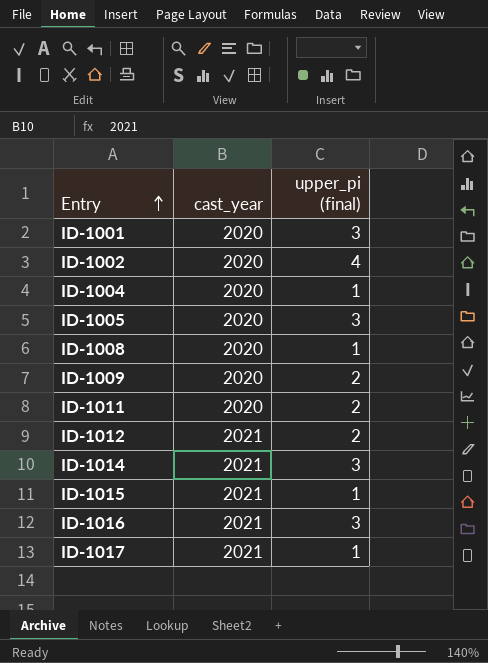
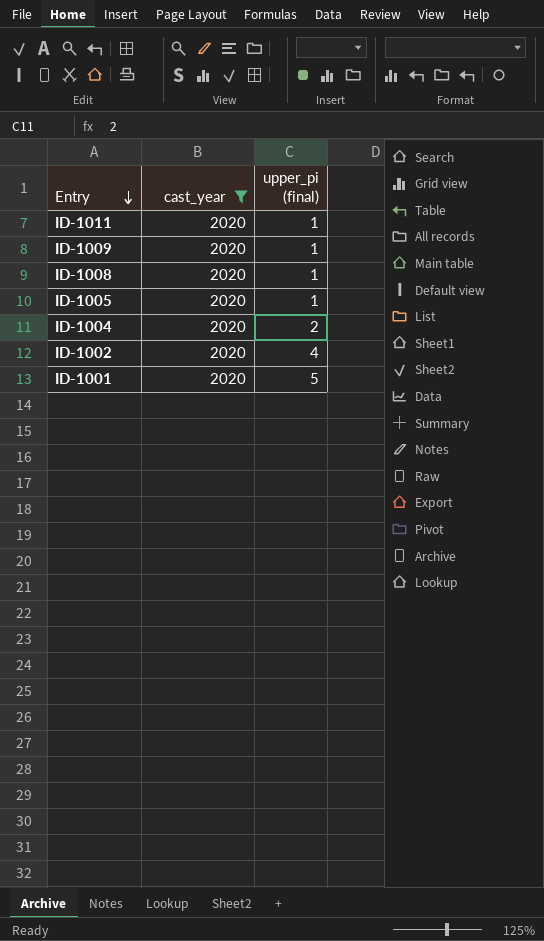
filter: none -> cast_year = 2020
row order: Entry ascending -> Entry descending
ID-1011 | upper_pi (final): 2 -> 1
ID-1009 | upper_pi (final): 2 -> 1
ID-1005 | upper_pi (final): 3 -> 1
ID-1004 | upper_pi (final): 1 -> 2
ID-1001 | upper_pi (final): 3 -> 5

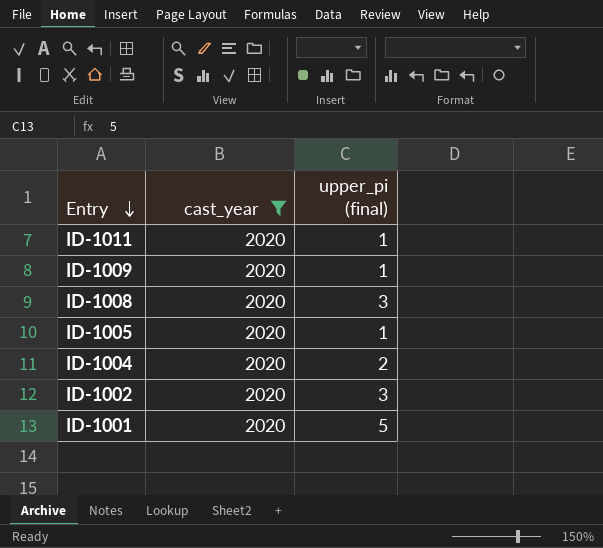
ID-1008 | upper_pi (final): 1 -> 3
ID-1002 | upper_pi (final): 4 -> 3

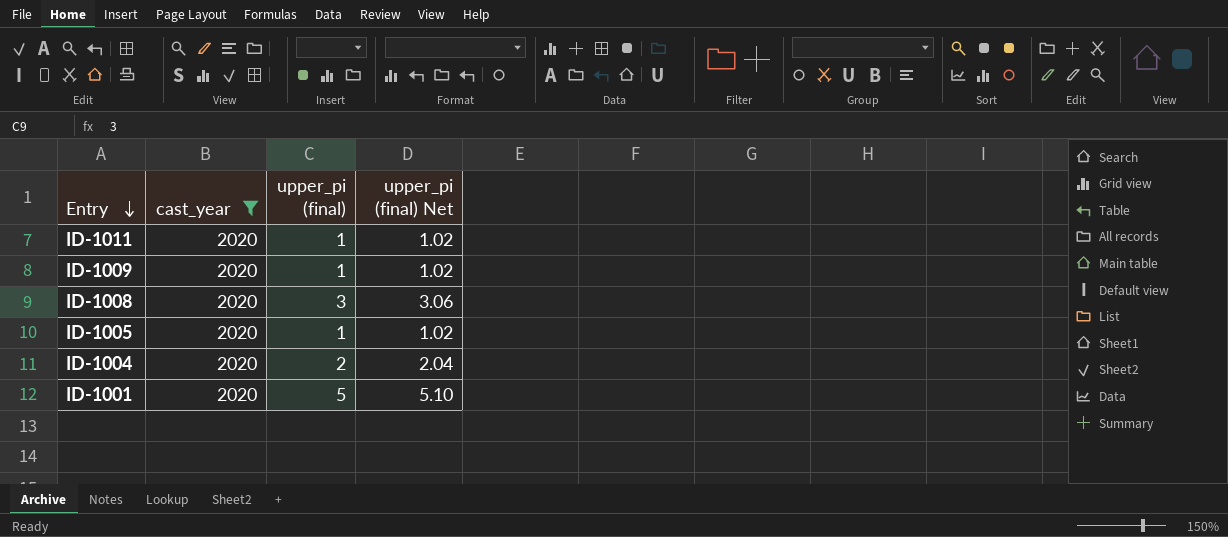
column upper_pi (final) Net | formula: none -> [upper_pi (final)] * 1.02
row ID-1002: 2020 | 3 -> none

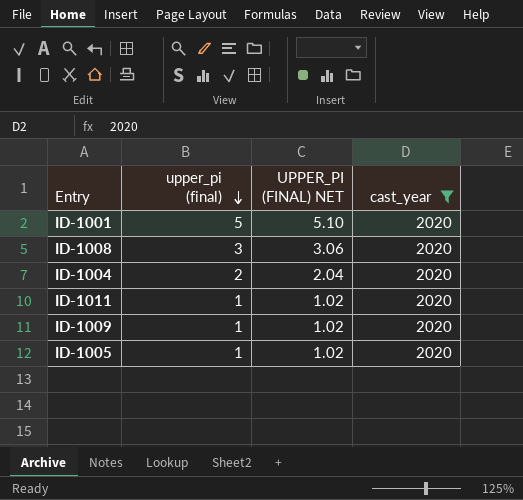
row order: Entry descending -> upper_pi (final) descending
column name: upper_pi (final) Net -> UPPER_PI (FINAL) NET
column cast_year | position: 2 -> 4

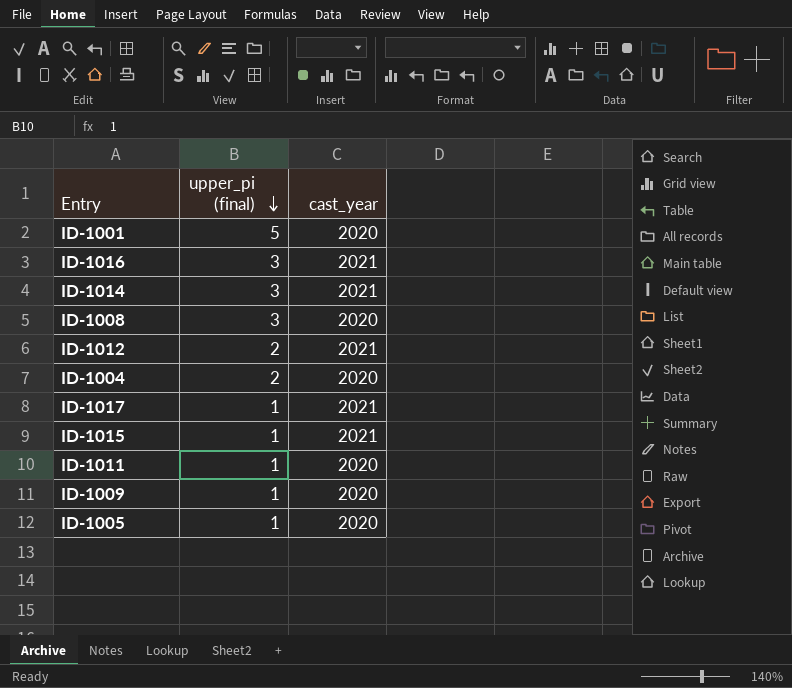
filter: cast_year = 2020 -> none
column UPPER_PI (FINAL) NET | formula: [upper_pi (final)] * 1.02 -> none

